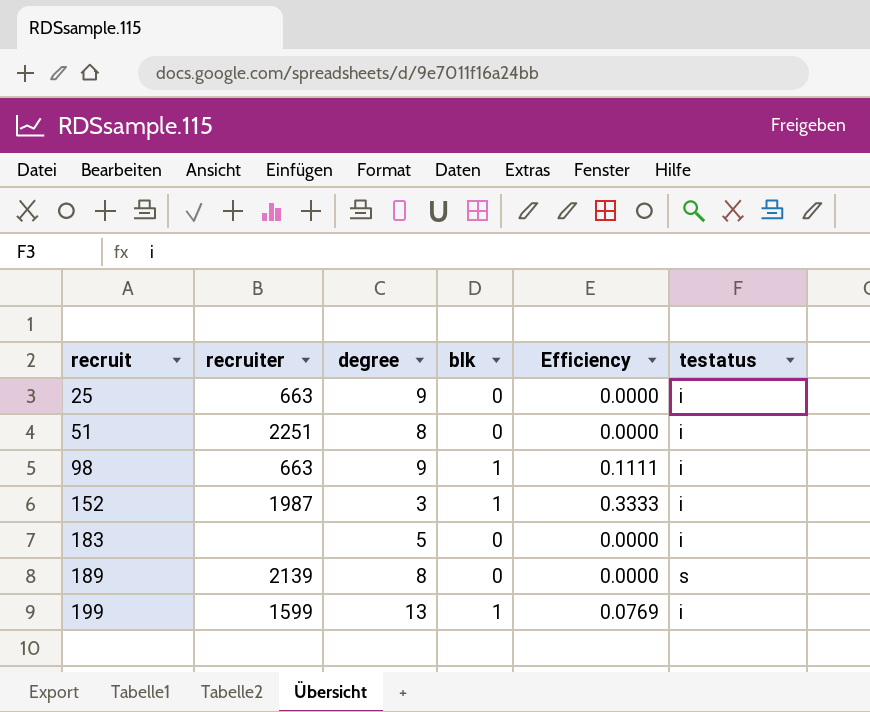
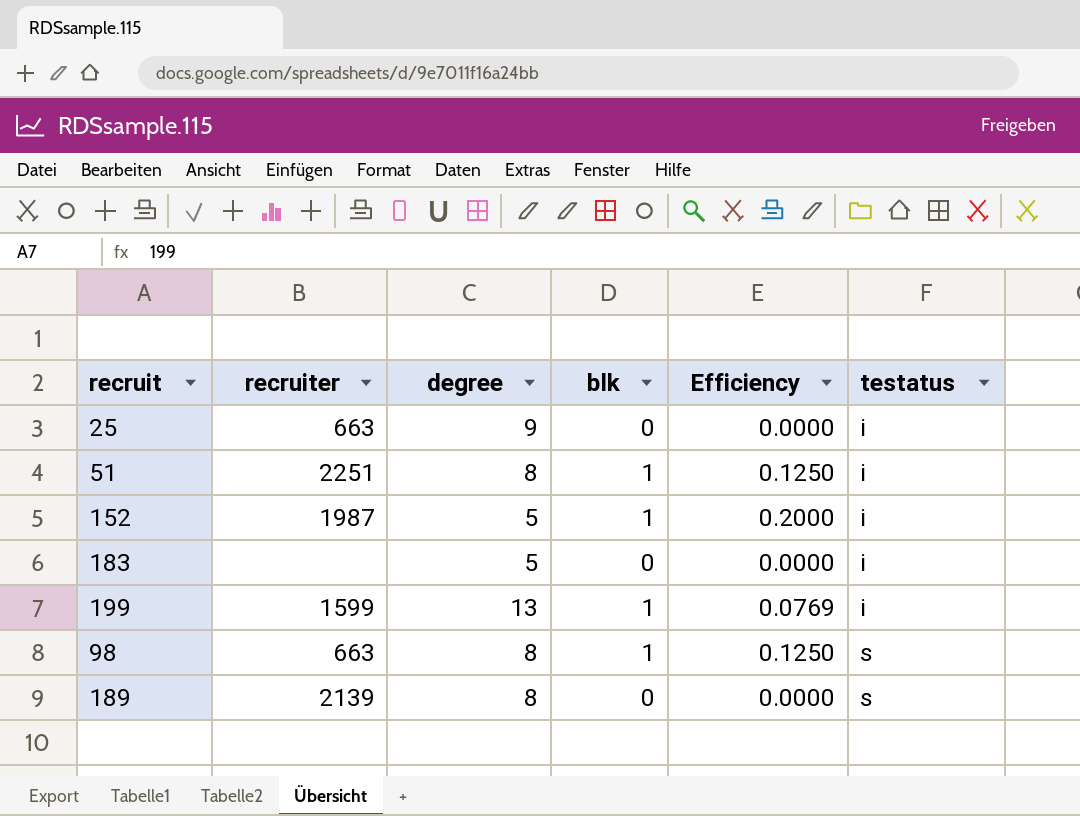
row order: recruit ascending -> testatus ascending
51 | blk: 0 -> 1
51 | Efficiency: 0.0000 -> 0.1250
152 | degree: 3 -> 5
152 | Efficiency: 0.3333 -> 0.2000
98 | degree: 9 -> 8
98 | Efficiency: 0.1111 -> 0.1250
98 | testatus: i -> s

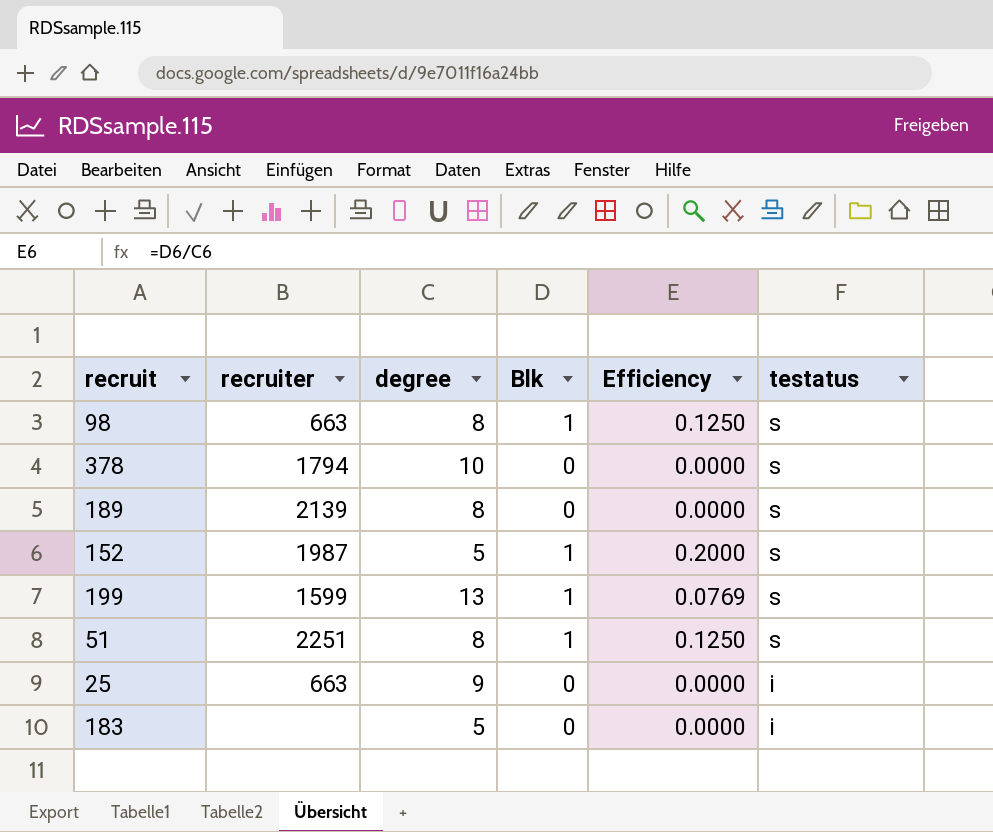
row order: testatus ascending -> testatus descending
column name: blk -> Blk
row 378: none -> 1794 | 10 | 0 | 0.0000 | s
152 | testatus: i -> s
199 | testatus: i -> s
51 | testatus: i -> s

